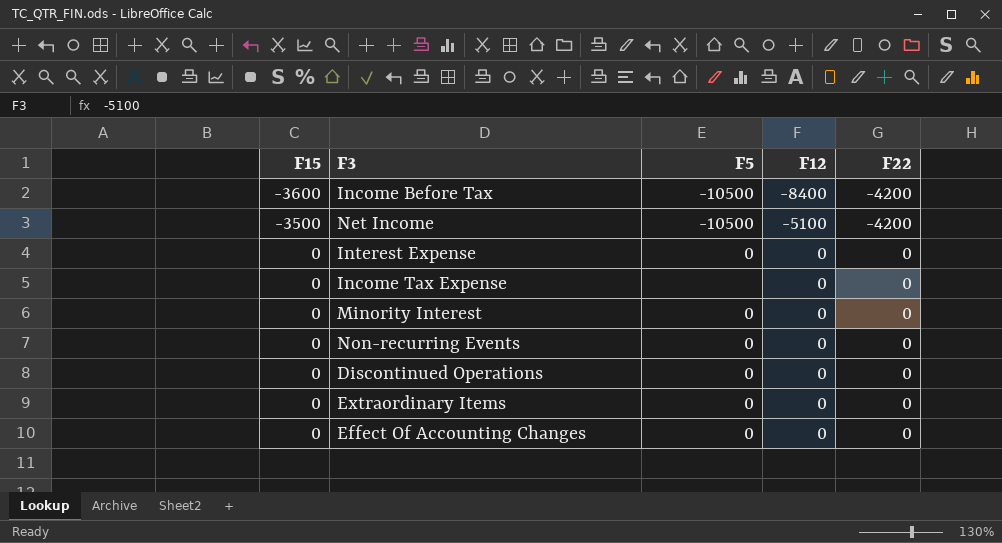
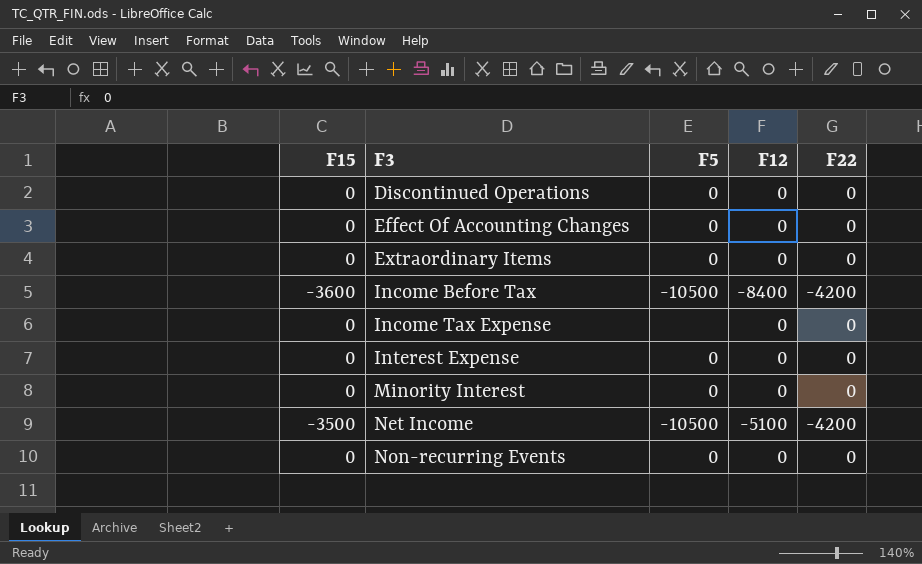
row order: F15 ascending -> F3 ascending

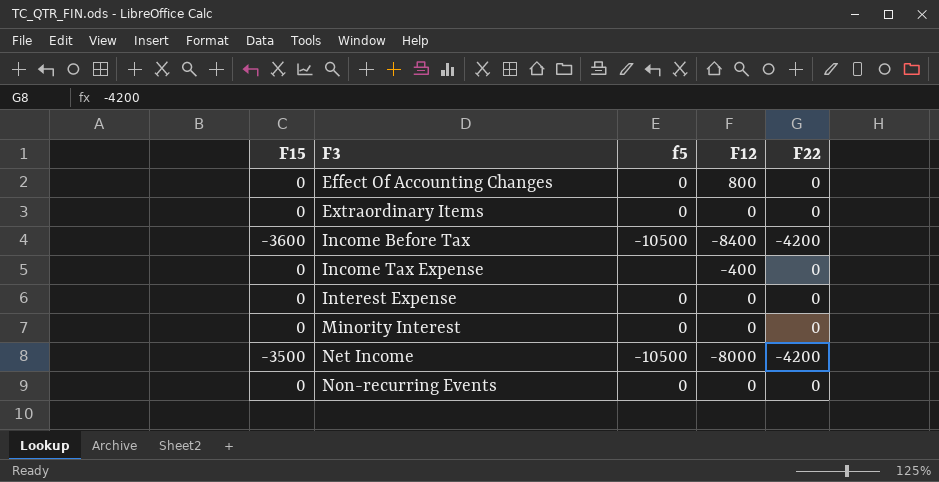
column name: F5 -> f5
row Discontinued Operations: 0 | 0 | 0 | 0 -> none
Effect Of Accounting Changes | F12: 0 -> 800
Income Tax Expense | F12: 0 -> -400
Net Income | F12: -5100 -> -8000

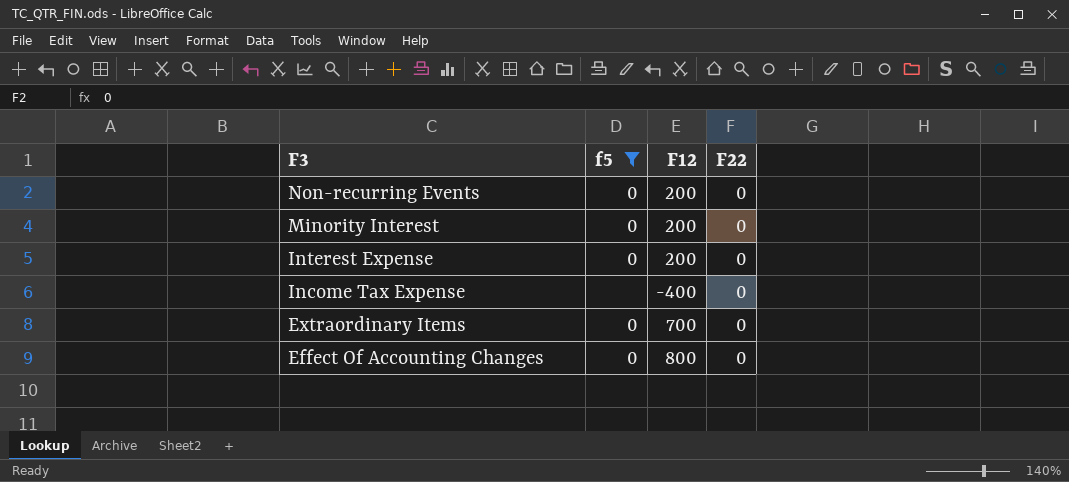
filter: none -> f5 != -10500
row order: F3 ascending -> F3 descending
column F15 | position: 1 -> none
Non-recurring Events | F12: 0 -> 200
Minority Interest | F12: 0 -> 200
Interest Expense | F12: 0 -> 200
Extraordinary Items | F12: 0 -> 700

